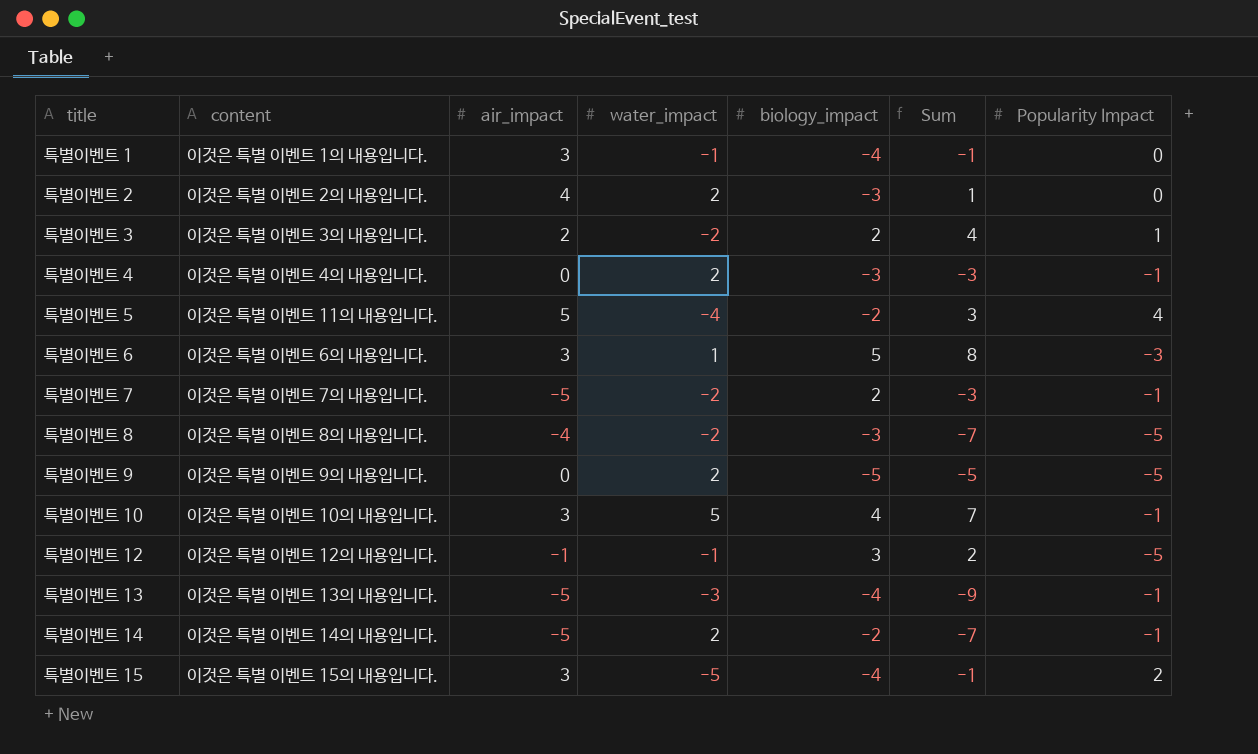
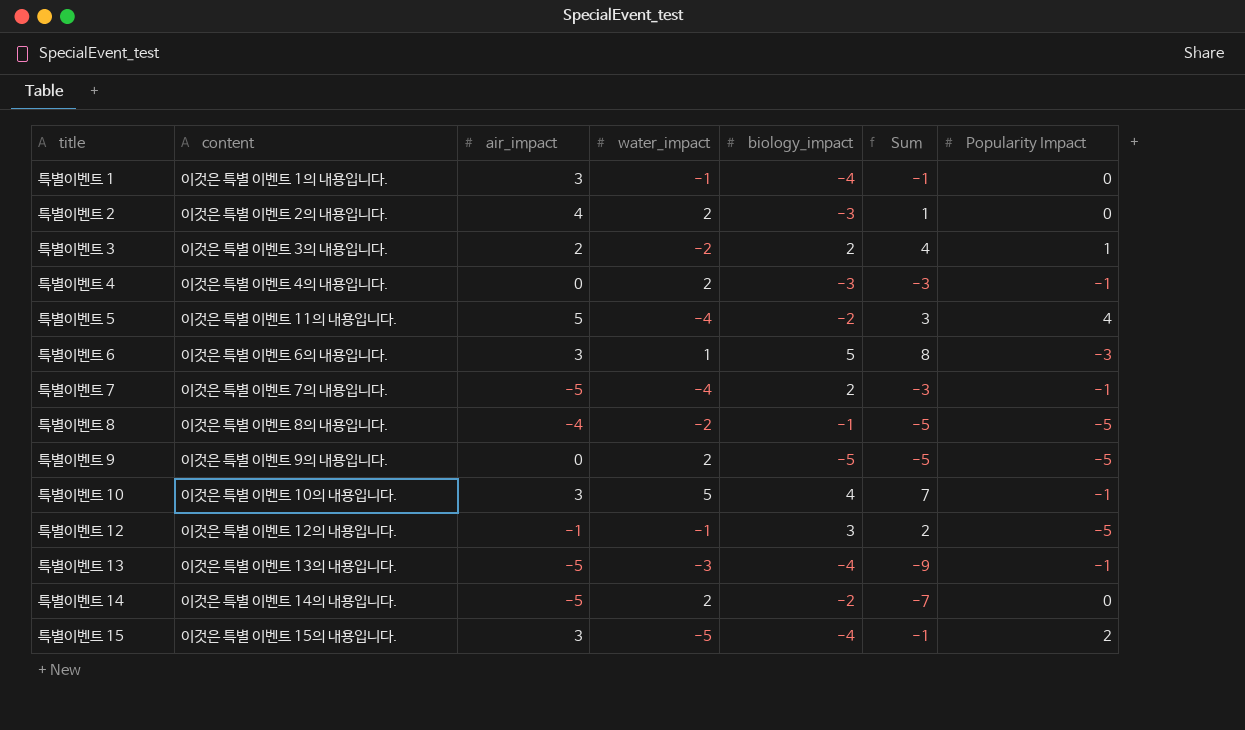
특별이벤트 7 | water_impact: -2 -> -4
특별이벤트 8 | biology_impact: -3 -> -1
특별이벤트 8 | Sum: -7 -> -5
특별이벤트 14 | Popularity Impact: -1 -> 0

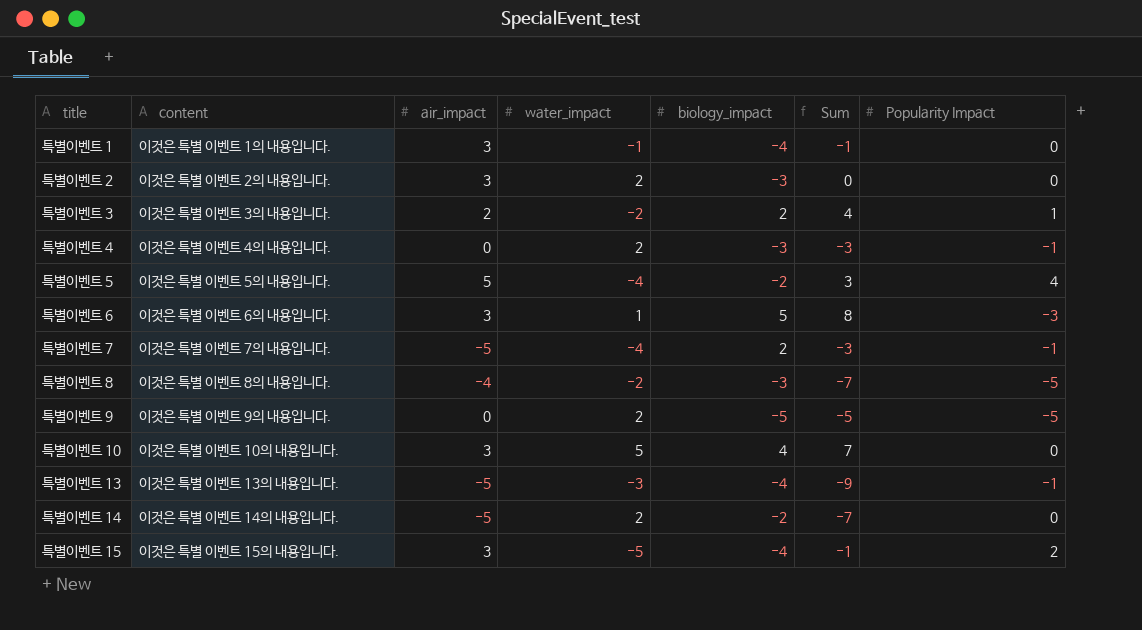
row 특별이벤트 12: 이것은 특별 이벤트 12의 내용입니다. | -1 | -1 | 3 | 2 | -5 -> none
특별이벤트 2 | air_impact: 4 -> 3
특별이벤트 2 | Sum: 1 -> 0
특별이벤트 5 | content: 이것은 특별 이벤트 11의 내용입니다. -> 이것은 특별 이벤트 5의 내용입니다.
특별이벤트 8 | biology_impact: -1 -> -3
특별이벤트 8 | Sum: -5 -> -7
특별이벤트 10 | Popularity Impact: -1 -> 0

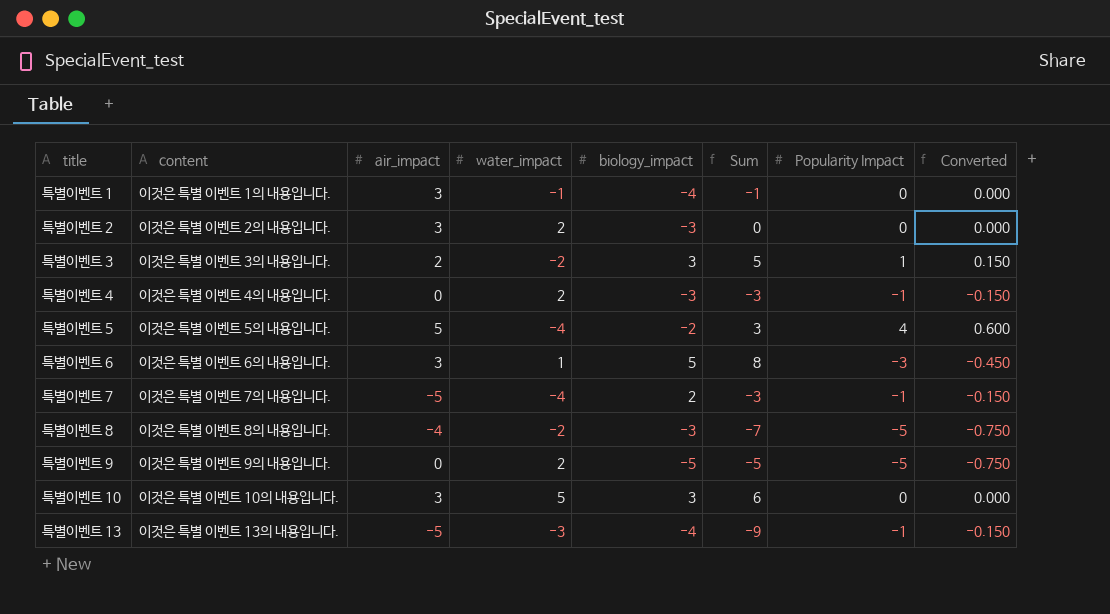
column Converted | formula: none -> [Popularity Impact] * 0.15
row 특별이벤트 14: 이것은 특별 이벤트 14의 내용입니다. | -5 | 2 | -2 | -7 | 0 -> none
row 특별이벤트 15: 이것은 특별 이벤트 15의 내용입니다. | 3 | -5 | -4 | -1 | 2 -> none
특별이벤트 3 | biology_impact: 2 -> 3
특별이벤트 3 | Sum: 4 -> 5
특별이벤트 10 | biology_impact: 4 -> 3
특별이벤트 10 | Sum: 7 -> 6

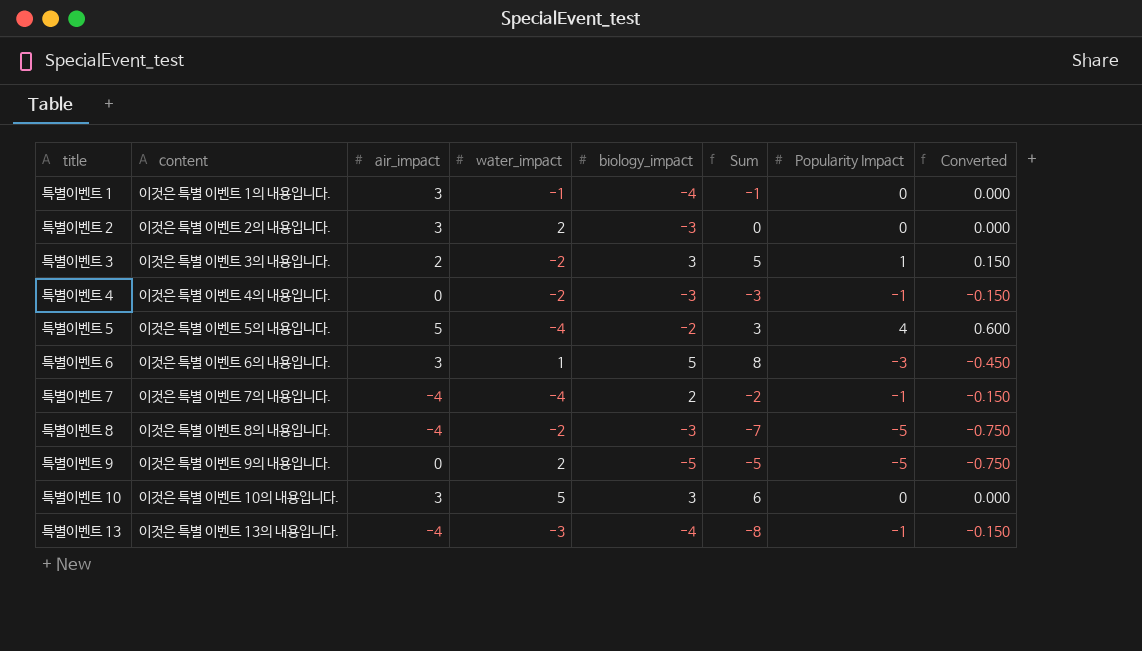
특별이벤트 4 | water_impact: 2 -> -2
특별이벤트 7 | air_impact: -5 -> -4
특별이벤트 7 | Sum: -3 -> -2
특별이벤트 13 | air_impact: -5 -> -4
특별이벤트 13 | Sum: -9 -> -8

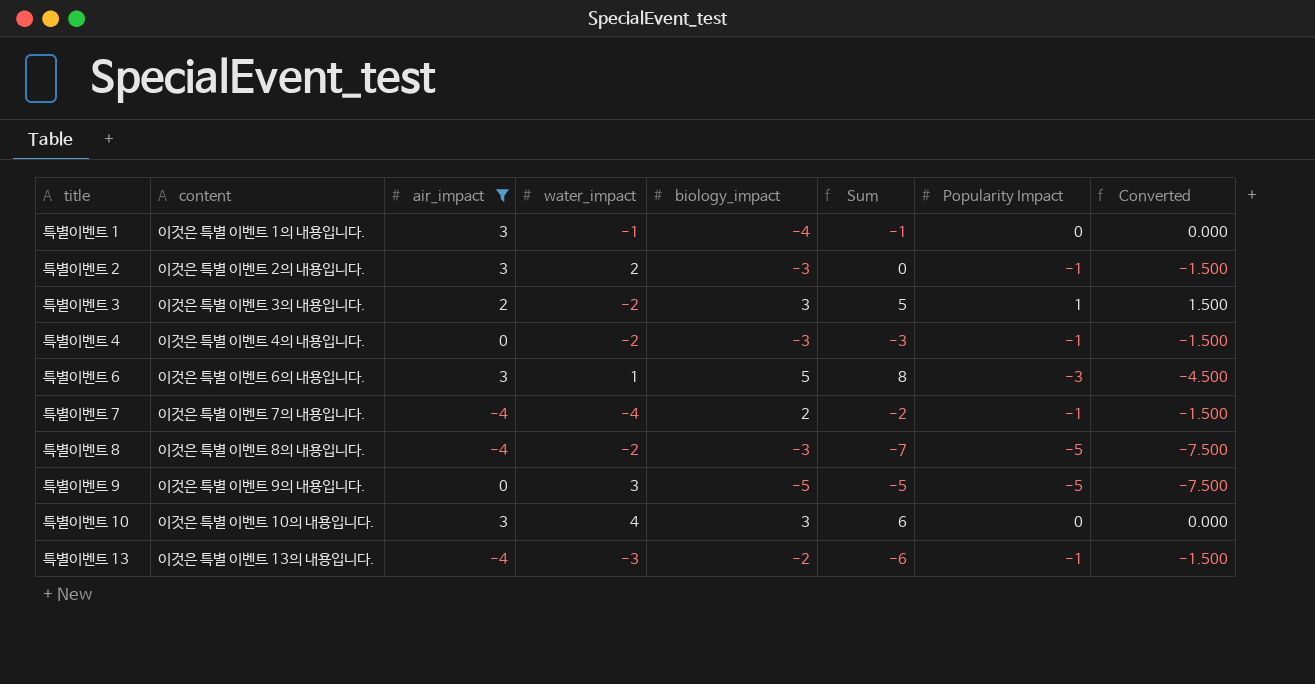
filter: none -> air_impact != 5
column Converted | formula: [Popularity Impact] * 0.15 -> [Popularity Impact] * 1.5
특별이벤트 2 | Popularity Impact: 0 -> -1
특별이벤트 9 | water_impact: 2 -> 3
특별이벤트 10 | water_impact: 5 -> 4
특별이벤트 13 | biology_impact: -4 -> -2
특별이벤트 13 | Sum: -8 -> -6

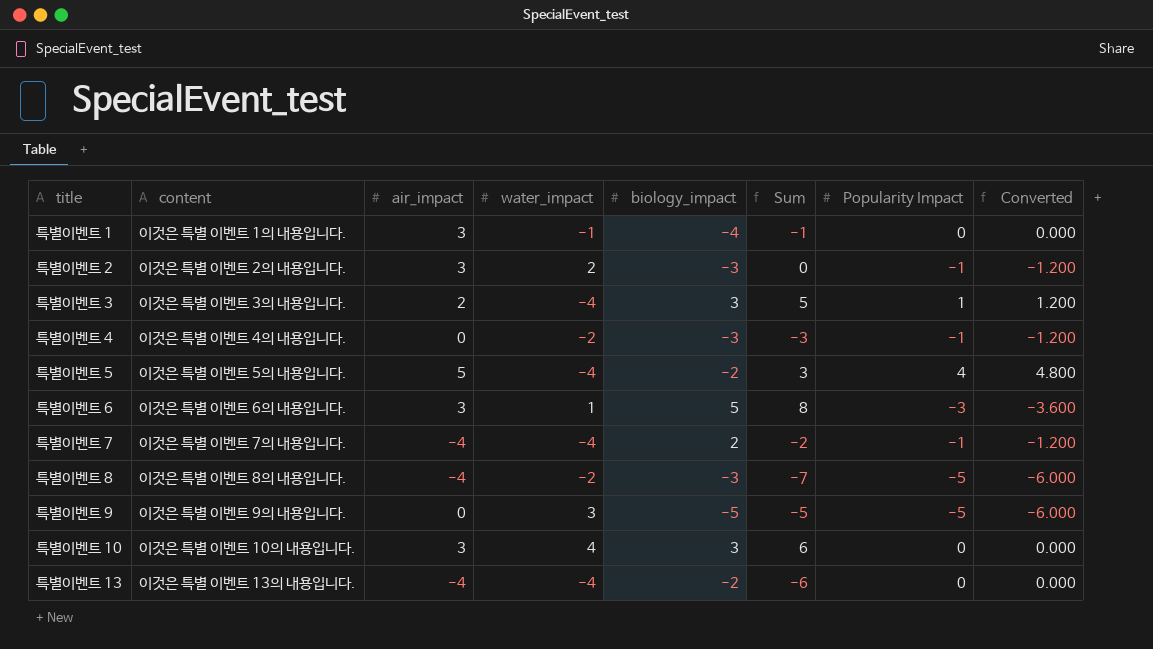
filter: air_impact != 5 -> none
column Converted | formula: [Popularity Impact] * 1.5 -> [Popularity Impact] * 1.2
특별이벤트 3 | water_impact: -2 -> -4
특별이벤트 13 | water_impact: -3 -> -4
특별이벤트 13 | Popularity Impact: -1 -> 0

